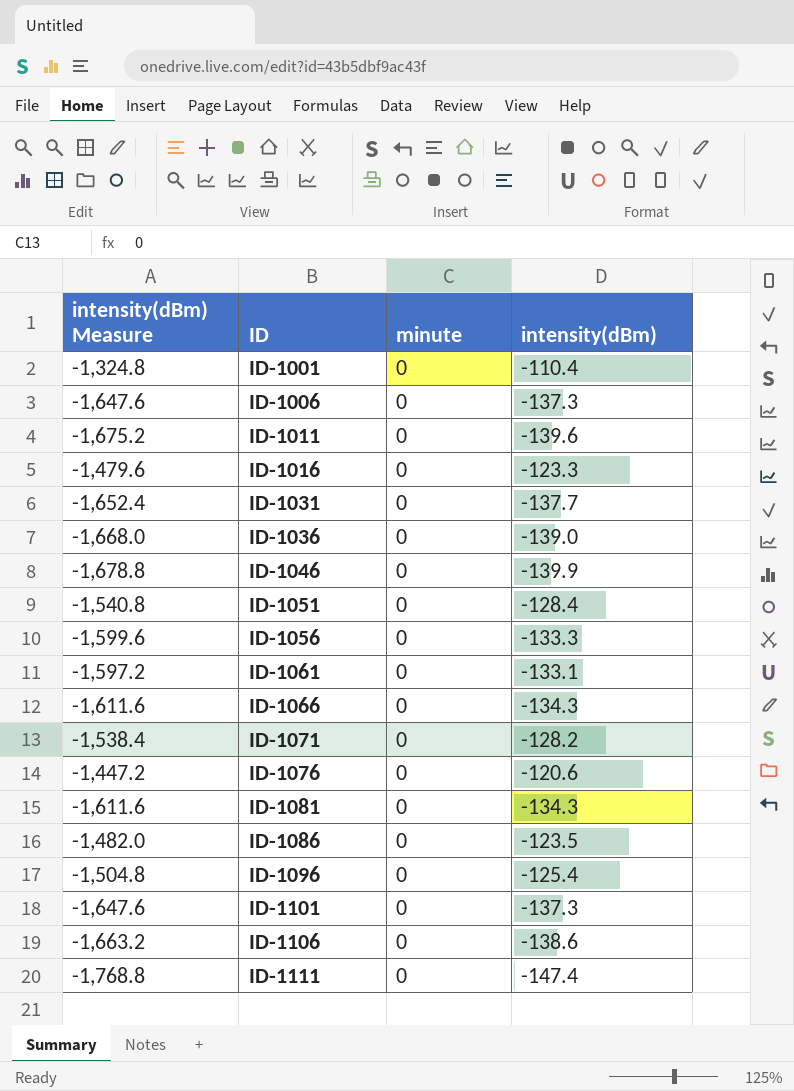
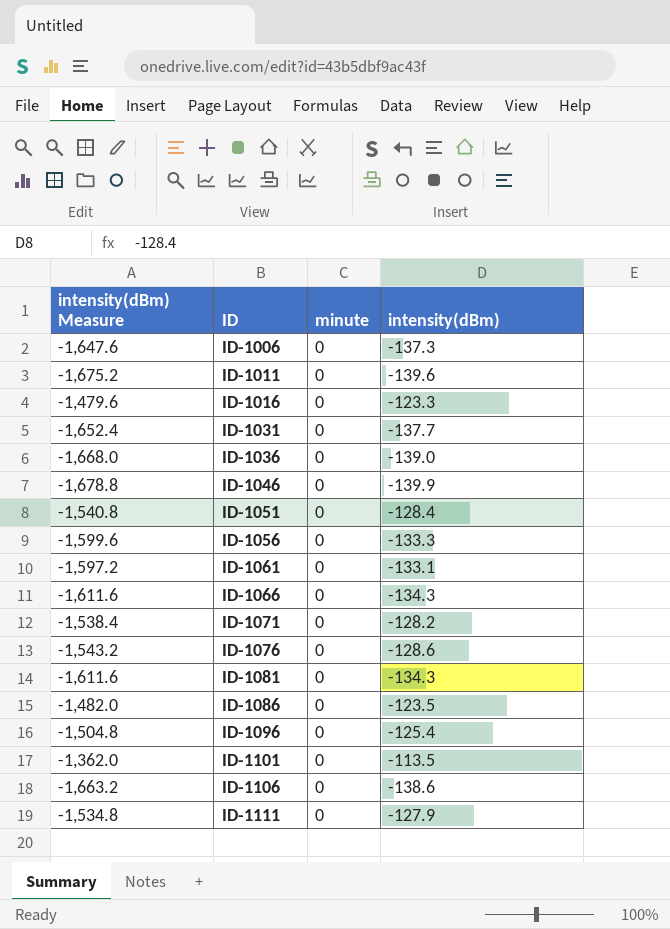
row ID-1001: -1,324.8 | 0 | -110.4 -> none
ID-1076 | intensity(dBm) Measure: -1,447.2 -> -1,543.2
ID-1076 | intensity(dBm): -120.6 -> -128.6
ID-1101 | intensity(dBm) Measure: -1,647.6 -> -1,362.0
ID-1101 | intensity(dBm): -137.3 -> -113.5
ID-1111 | intensity(dBm) Measure: -1,768.8 -> -1,534.8
ID-1111 | intensity(dBm): -147.4 -> -127.9

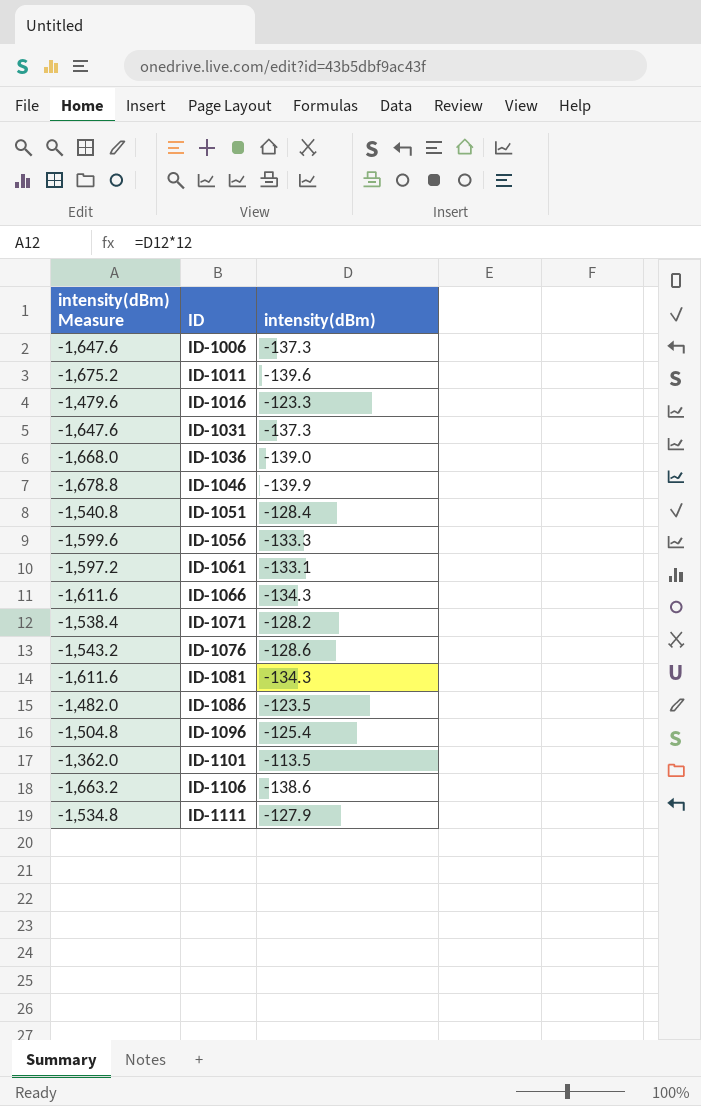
column minute | position: 3 -> none
ID-1031 | intensity(dBm) Measure: -1,652.4 -> -1,647.6
ID-1031 | intensity(dBm): -137.7 -> -137.3

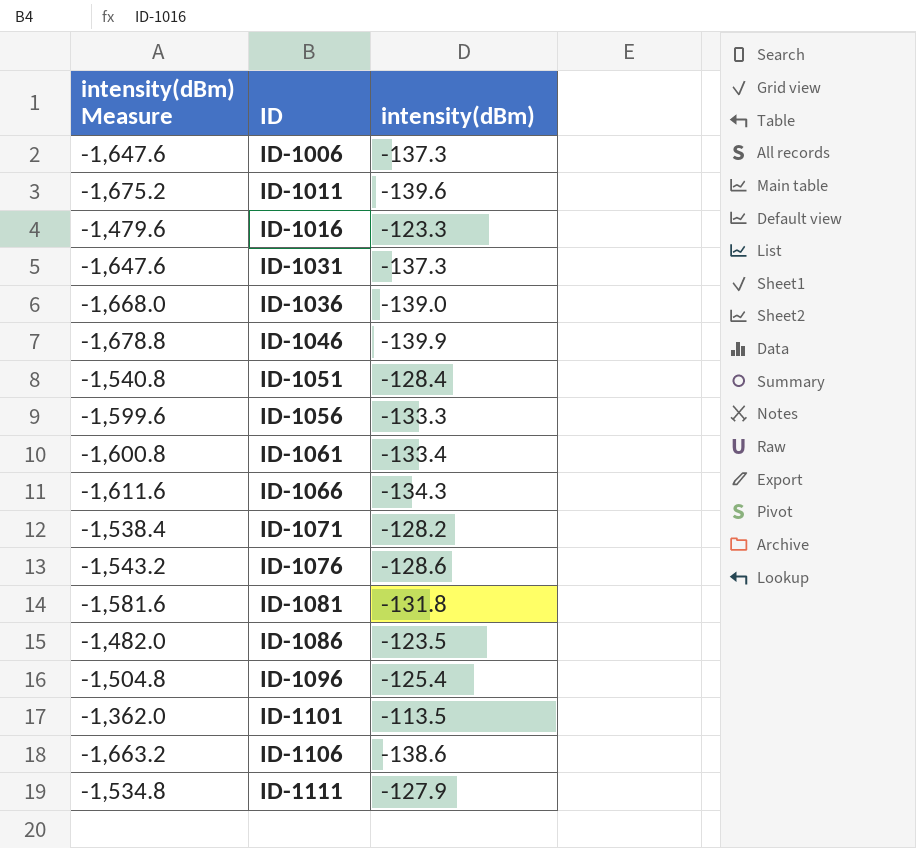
ID-1061 | intensity(dBm) Measure: -1,597.2 -> -1,600.8
ID-1061 | intensity(dBm): -133.1 -> -133.4
ID-1081 | intensity(dBm) Measure: -1,611.6 -> -1,581.6
ID-1081 | intensity(dBm): -134.3 -> -131.8

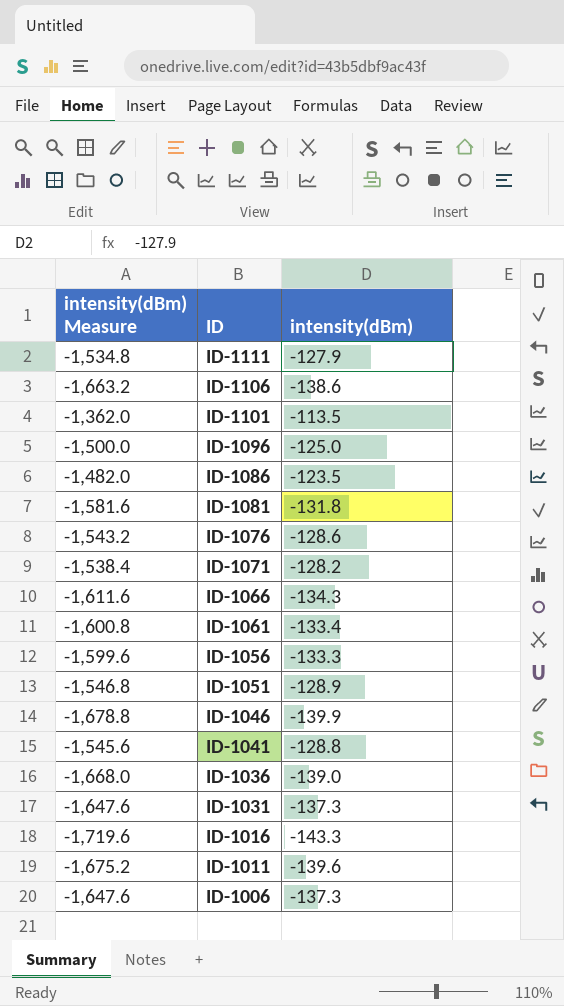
row order: ID ascending -> ID descending
ID-1096 | intensity(dBm) Measure: -1,504.8 -> -1,500.0
ID-1096 | intensity(dBm): -125.4 -> -125.0
ID-1051 | intensity(dBm) Measure: -1,540.8 -> -1,546.8
ID-1051 | intensity(dBm): -128.4 -> -128.9
row ID-1041: none -> -1,545.6 | -128.8
ID-1016 | intensity(dBm) Measure: -1,479.6 -> -1,719.6
ID-1016 | intensity(dBm): -123.3 -> -143.3

